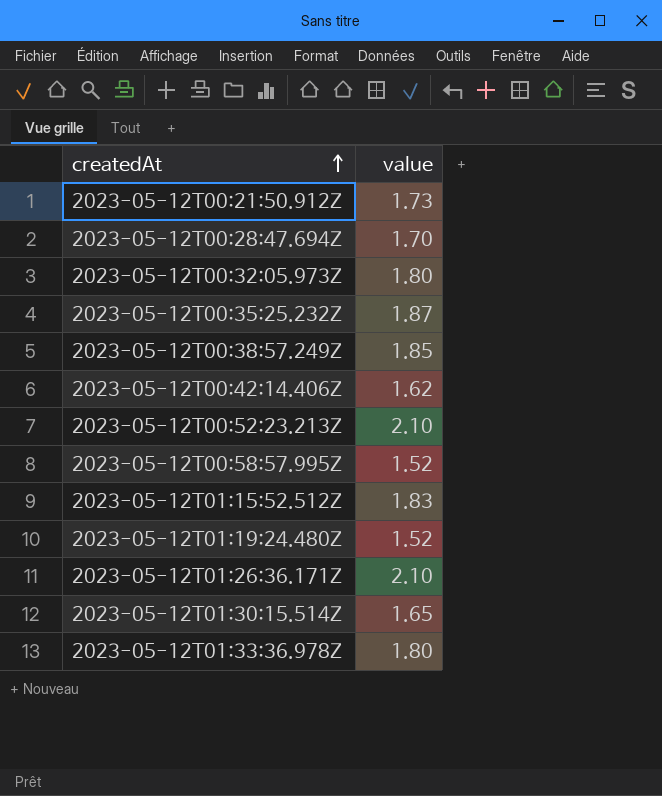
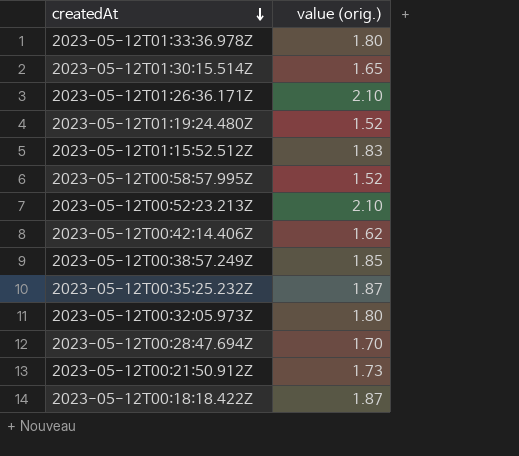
row order: createdAt ascending -> createdAt descending
column name: value -> value (orig.)
row 2023-05-12T00:18:18.422Z: none -> 1.87

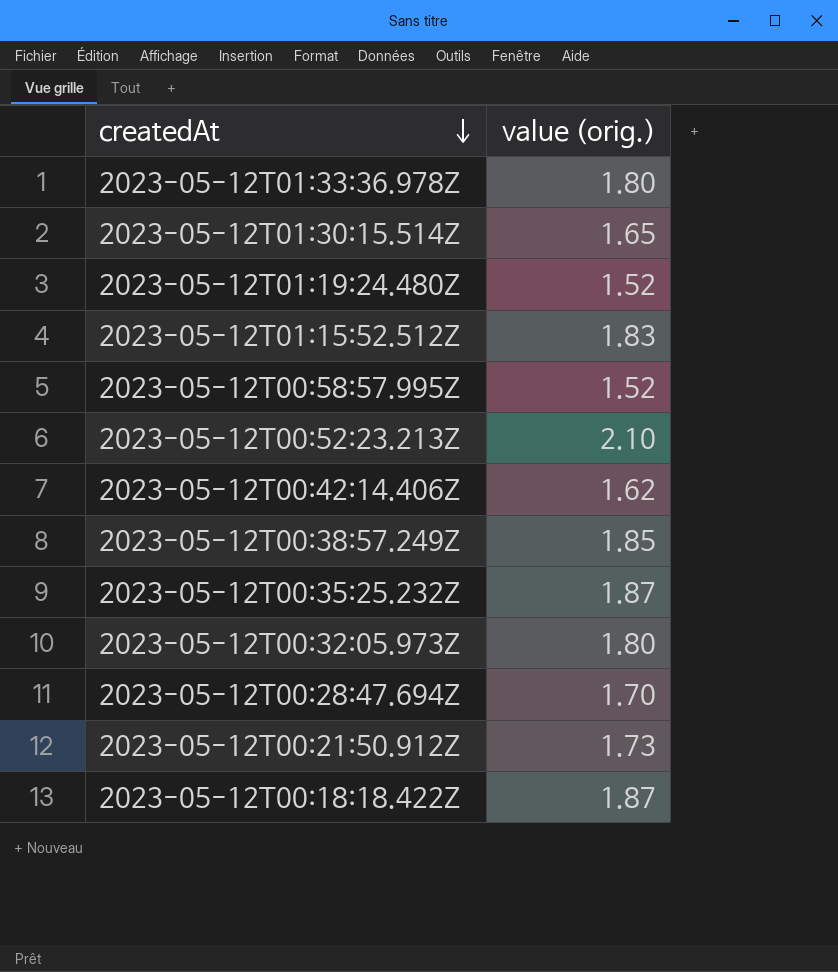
row 2023-05-12T01:26:36.171Z: 2.10 -> none

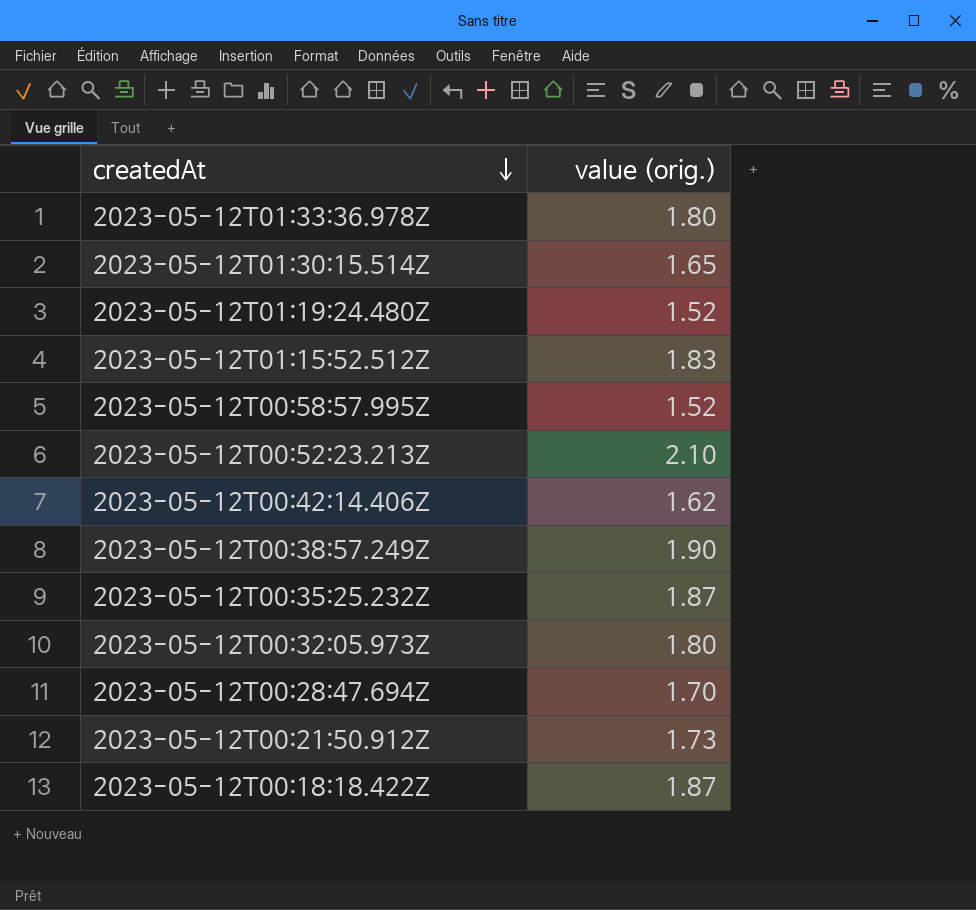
2023-05-12T00:38:57.249Z | value (orig.): 1.85 -> 1.90

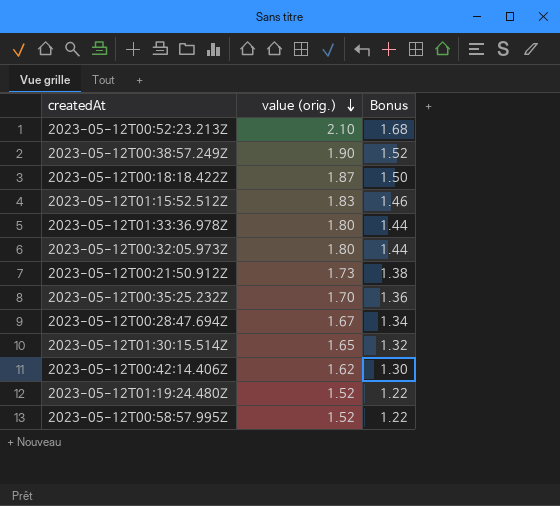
row order: createdAt descending -> value (orig.) descending
column Bonus | formula: none -> [value (orig.)] * 0.8
2023-05-12T00:35:25.232Z | value (orig.): 1.87 -> 1.70
2023-05-12T00:28:47.694Z | value (orig.): 1.70 -> 1.67

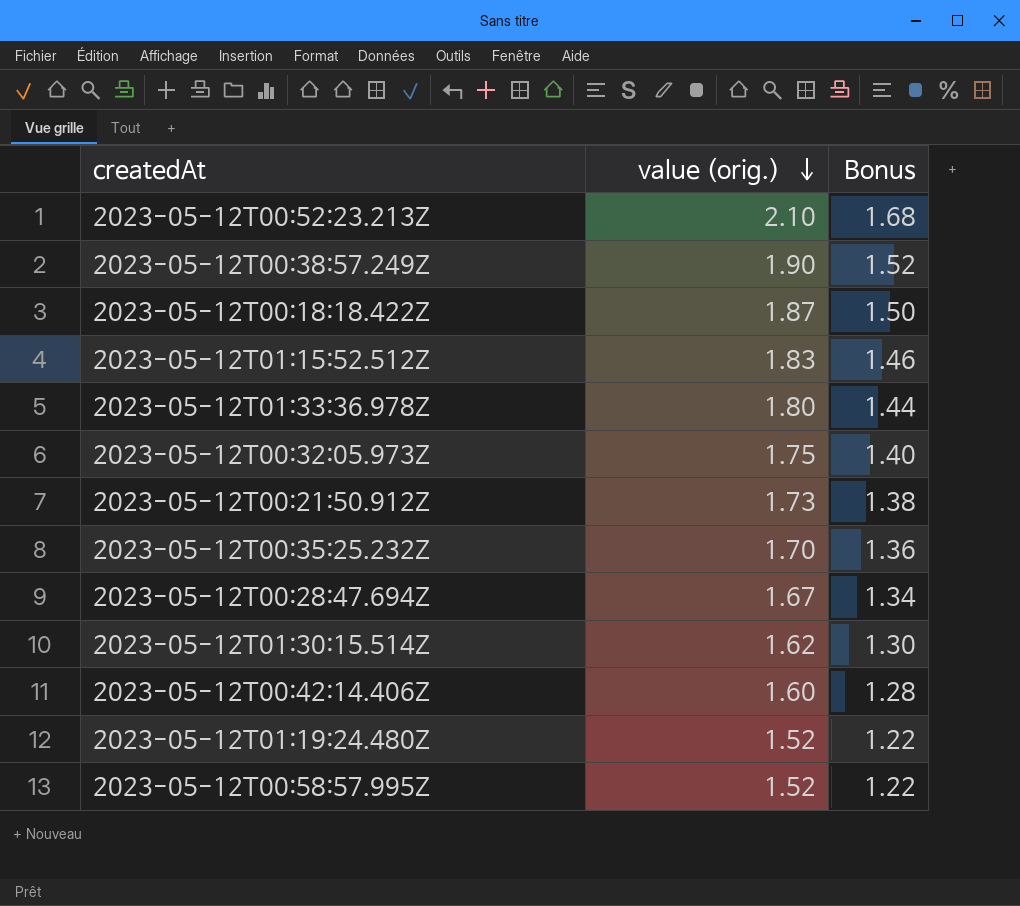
2023-05-12T00:32:05.973Z | value (orig.): 1.80 -> 1.75
2023-05-12T00:32:05.973Z | Bonus: 1.44 -> 1.40
2023-05-12T01:30:15.514Z | value (orig.): 1.65 -> 1.62
2023-05-12T01:30:15.514Z | Bonus: 1.32 -> 1.30
2023-05-12T00:42:14.406Z | value (orig.): 1.62 -> 1.60
2023-05-12T00:42:14.406Z | Bonus: 1.30 -> 1.28

